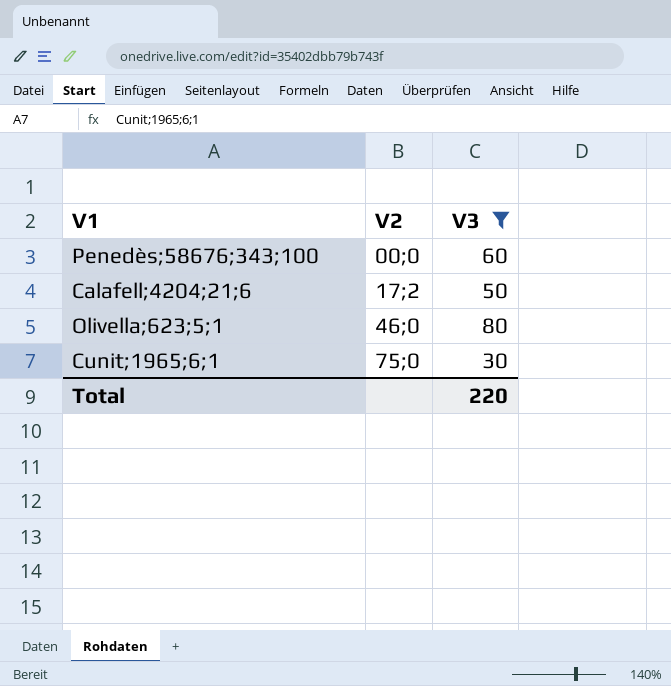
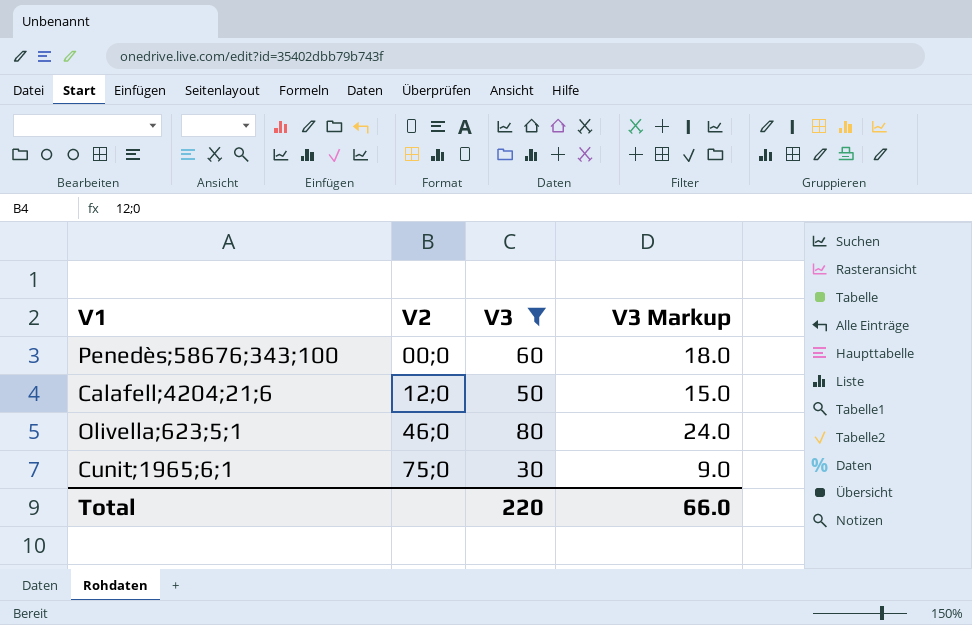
column V3 Markup | formula: none -> [V3] * 0.3
Calafell;4204;21;6 | V2: 17;2 -> 12;0

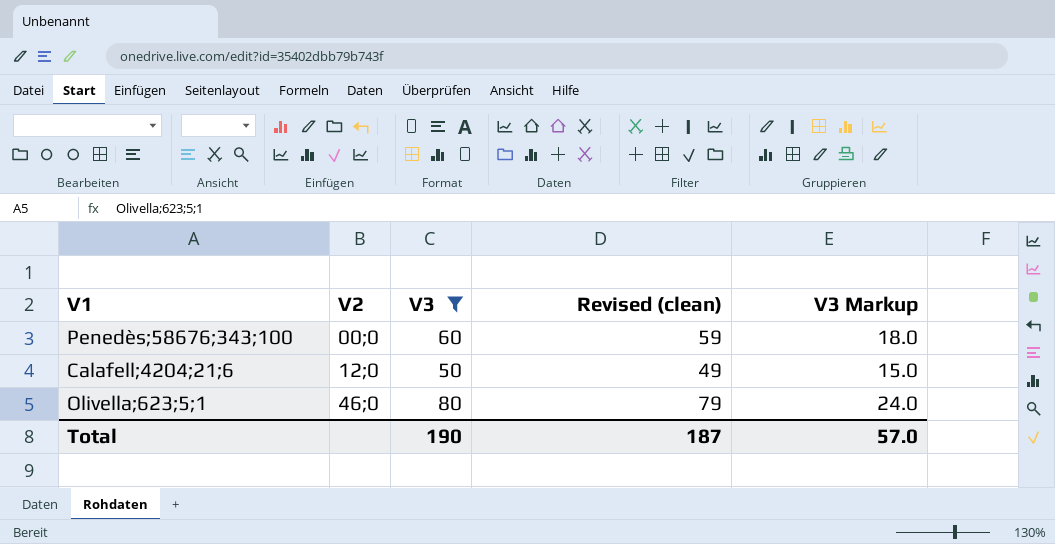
column Revised (clean) | formula: none -> [V3] - 1
row Cunit;1965;6;1: 75;0 | 30 | 9.0 -> none
Total | V3: 220 -> 190
Total | V3 Markup: 66.0 -> 57.0

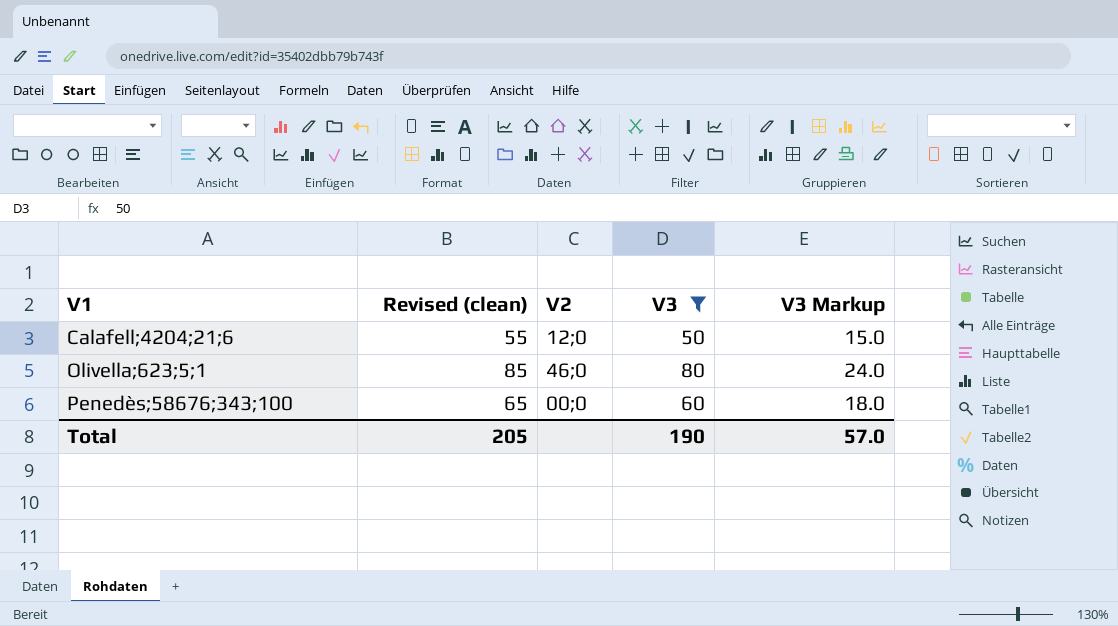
row order: V2 ascending -> V1 ascending
column Revised (clean) | formula: [V3] - 1 -> [V3] + 5
column Revised (clean) | position: 4 -> 2
Total | Revised (clean): 187 -> 205

